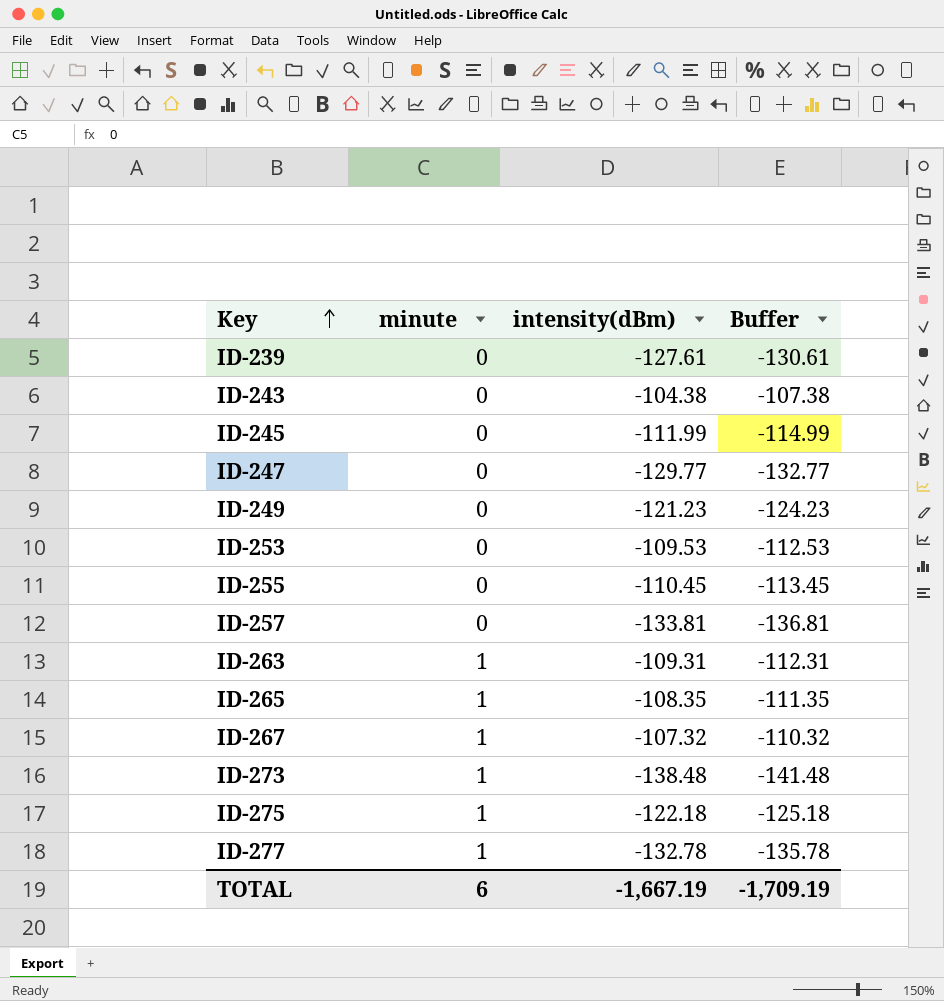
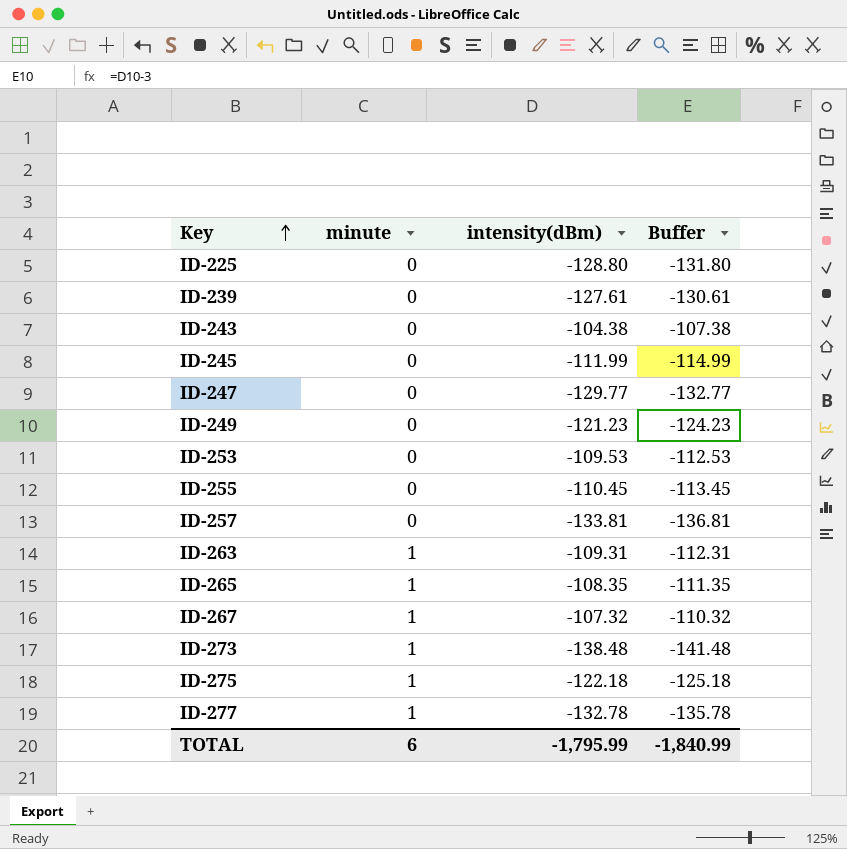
row ID-225: none -> 0 | -128.80 | -131.80
TOTAL | intensity(dBm): -1,667.19 -> -1,795.99
TOTAL | Buffer: -1,709.19 -> -1,840.99

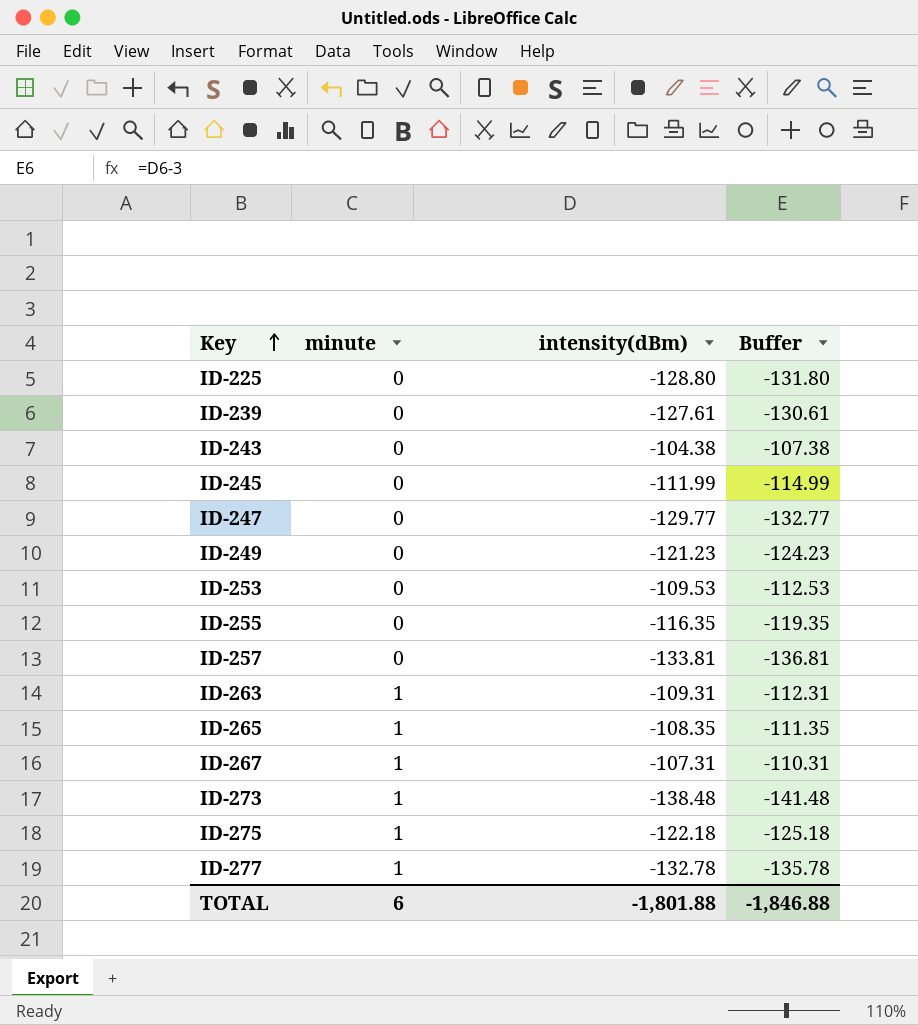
ID-255 | intensity(dBm): -110.45 -> -116.35
ID-255 | Buffer: -113.45 -> -119.35
ID-267 | intensity(dBm): -107.32 -> -107.31
ID-267 | Buffer: -110.32 -> -110.31
TOTAL | intensity(dBm): -1,795.99 -> -1,801.88
TOTAL | Buffer: -1,840.99 -> -1,846.88

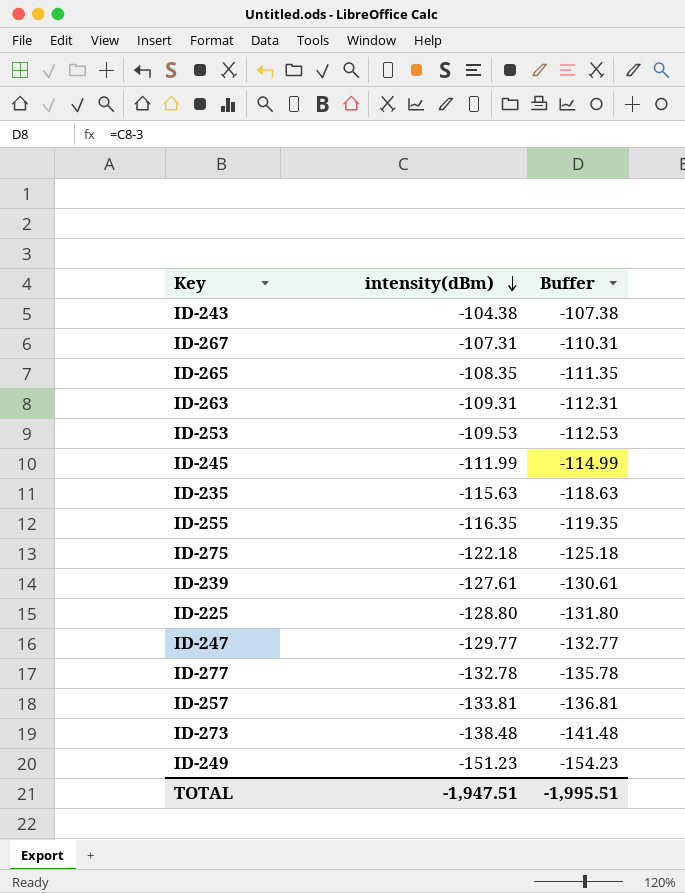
row order: Key ascending -> intensity(dBm) descending
column minute | position: 2 -> none
row ID-235: none -> -115.63 | -118.63
ID-249 | intensity(dBm): -121.23 -> -151.23
ID-249 | Buffer: -124.23 -> -154.23
TOTAL | intensity(dBm): -1,801.88 -> -1,947.51
TOTAL | Buffer: -1,846.88 -> -1,995.51

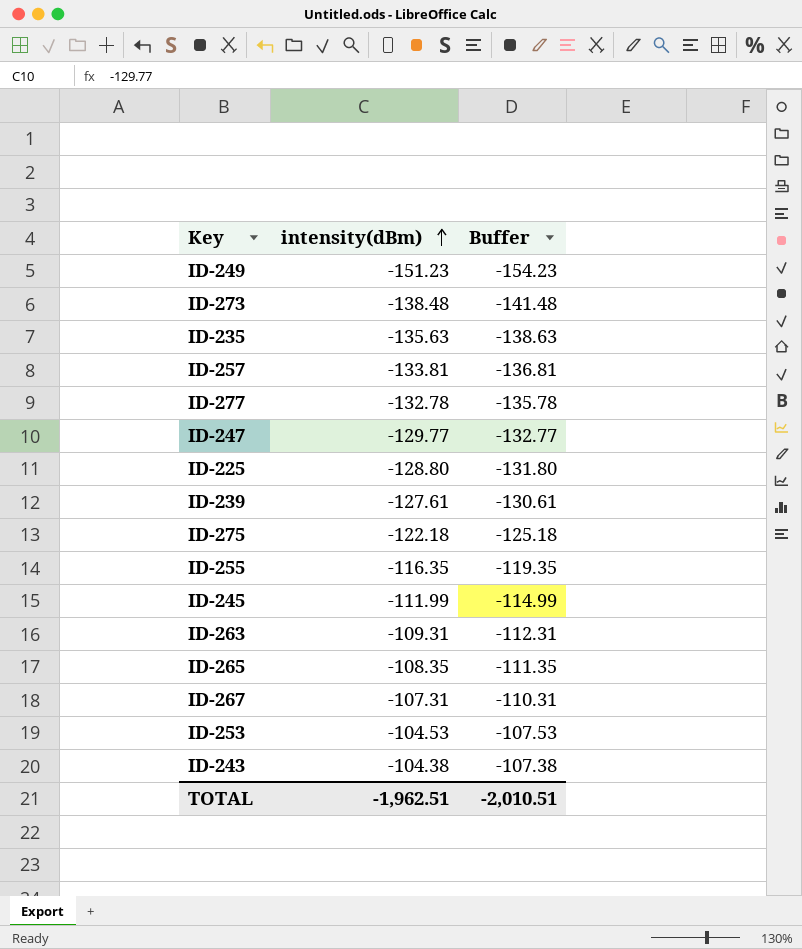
row order: intensity(dBm) descending -> intensity(dBm) ascending
ID-235 | intensity(dBm): -115.63 -> -135.63
ID-235 | Buffer: -118.63 -> -138.63
ID-253 | intensity(dBm): -109.53 -> -104.53
ID-253 | Buffer: -112.53 -> -107.53
TOTAL | intensity(dBm): -1,947.51 -> -1,962.51
TOTAL | Buffer: -1,995.51 -> -2,010.51

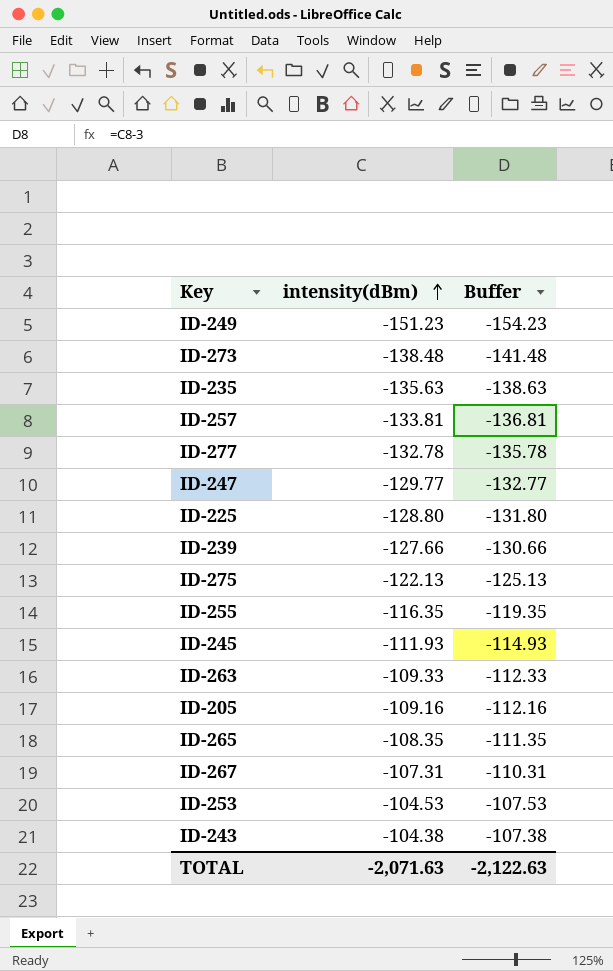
ID-239 | intensity(dBm): -127.61 -> -127.66
ID-239 | Buffer: -130.61 -> -130.66
ID-275 | intensity(dBm): -122.18 -> -122.13
ID-275 | Buffer: -125.18 -> -125.13
ID-245 | intensity(dBm): -111.99 -> -111.93
ID-245 | Buffer: -114.99 -> -114.93
ID-263 | intensity(dBm): -109.31 -> -109.33
ID-263 | Buffer: -112.31 -> -112.33
row ID-205: none -> -109.16 | -112.16
TOTAL | intensity(dBm): -1,962.51 -> -2,071.63
TOTAL | Buffer: -2,010.51 -> -2,122.63

